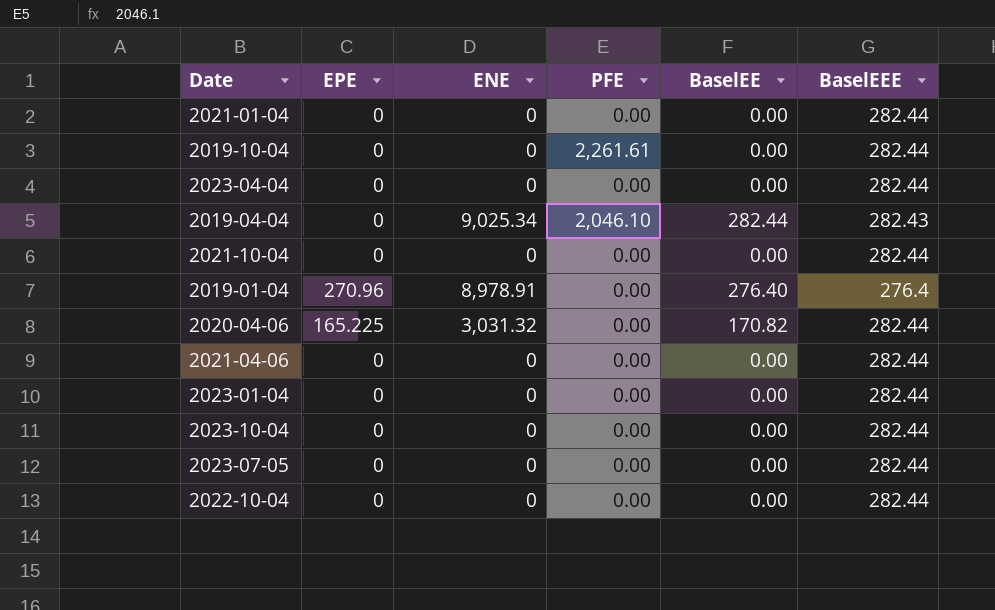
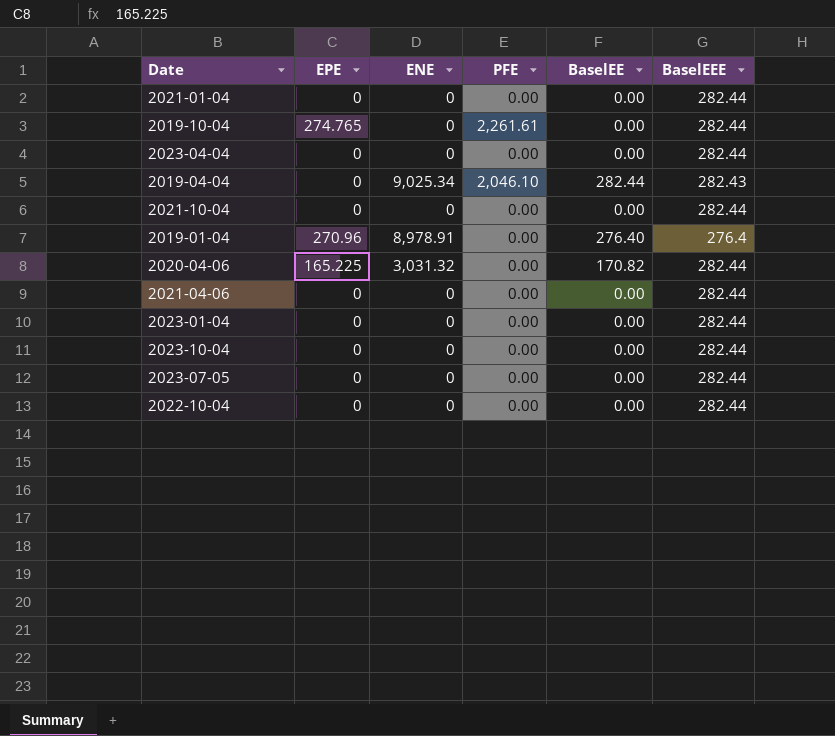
2019-10-04 | EPE: 0 -> 274.765

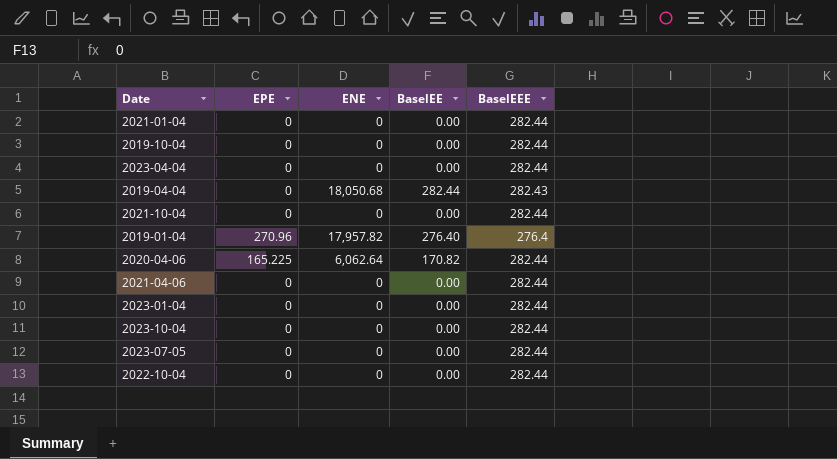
column PFE | position: 4 -> none
2019-10-04 | EPE: 274.765 -> 0
2019-04-04 | ENE: 9,025.34 -> 18,050.68
2019-01-04 | ENE: 8,978.91 -> 17,957.82
2020-04-06 | ENE: 3,031.32 -> 6,062.64

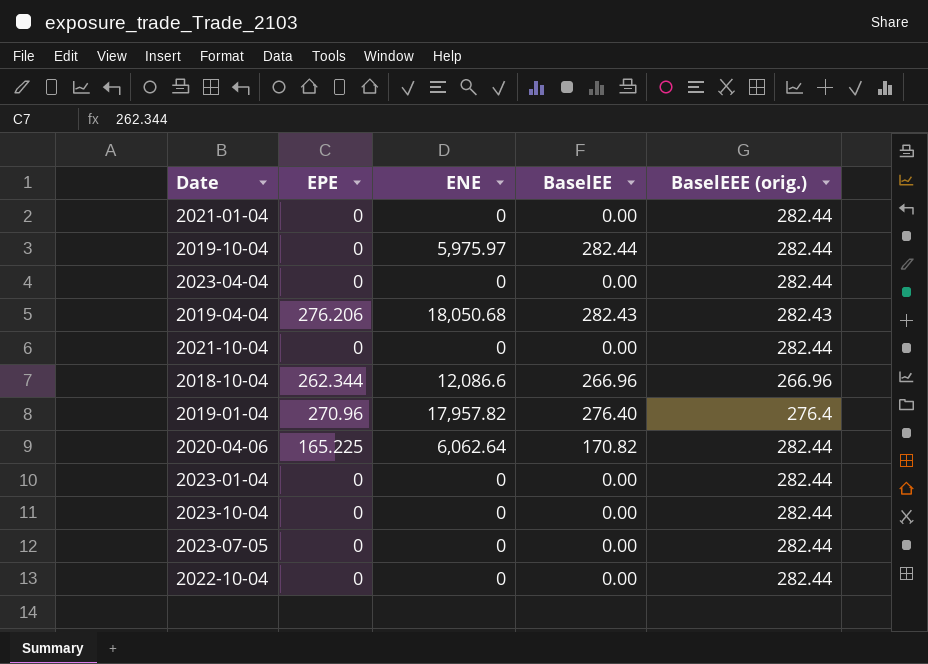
column name: BaselEEE -> BaselEEE (orig.)
row 2021-04-06: 0 | 0 | 0.00 | 282.44 -> none
2019-10-04 | ENE: 0 -> 5,975.97
2019-10-04 | BaselEE: 0.00 -> 282.44
2019-04-04 | EPE: 0 -> 276.206
2019-04-04 | BaselEE: 282.44 -> 282.43
row 2018-10-04: none -> 262.344 | 12,086.6 | 266.96 | 266.96

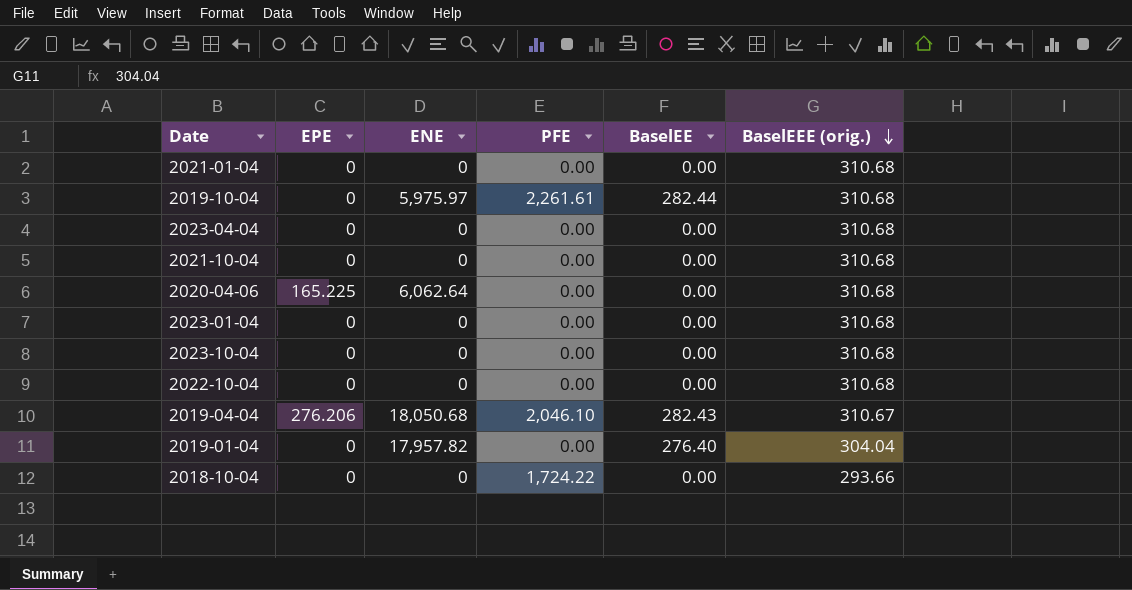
row order: none -> BaselEEE (orig.) descending
column PFE | position: none -> 4
row 2023-07-05: 0 | 0 | 0.00 | 282.44 -> none
2021-01-04 | BaselEEE (orig.): 282.44 -> 310.68
2019-10-04 | BaselEEE (orig.): 282.44 -> 310.68
2023-04-04 | BaselEEE (orig.): 282.44 -> 310.68
2021-10-04 | BaselEEE (orig.): 282.44 -> 310.68
2020-04-06 | BaselEE: 170.82 -> 0.00
2020-04-06 | BaselEEE (orig.): 282.44 -> 310.68
2023-01-04 | BaselEEE (orig.): 282.44 -> 310.68
2023-10-04 | BaselEEE (orig.): 282.44 -> 310.68
2022-10-04 | BaselEEE (orig.): 282.44 -> 310.68
2019-04-04 | BaselEEE (orig.): 282.43 -> 310.67
2019-01-04 | EPE: 270.96 -> 0
2019-01-04 | BaselEEE (orig.): 276.4 -> 304.04
2018-10-04 | EPE: 262.344 -> 0
2018-10-04 | ENE: 12,086.6 -> 0
2018-10-04 | BaselEE: 266.96 -> 0.00
2018-10-04 | BaselEEE (orig.): 266.96 -> 293.66

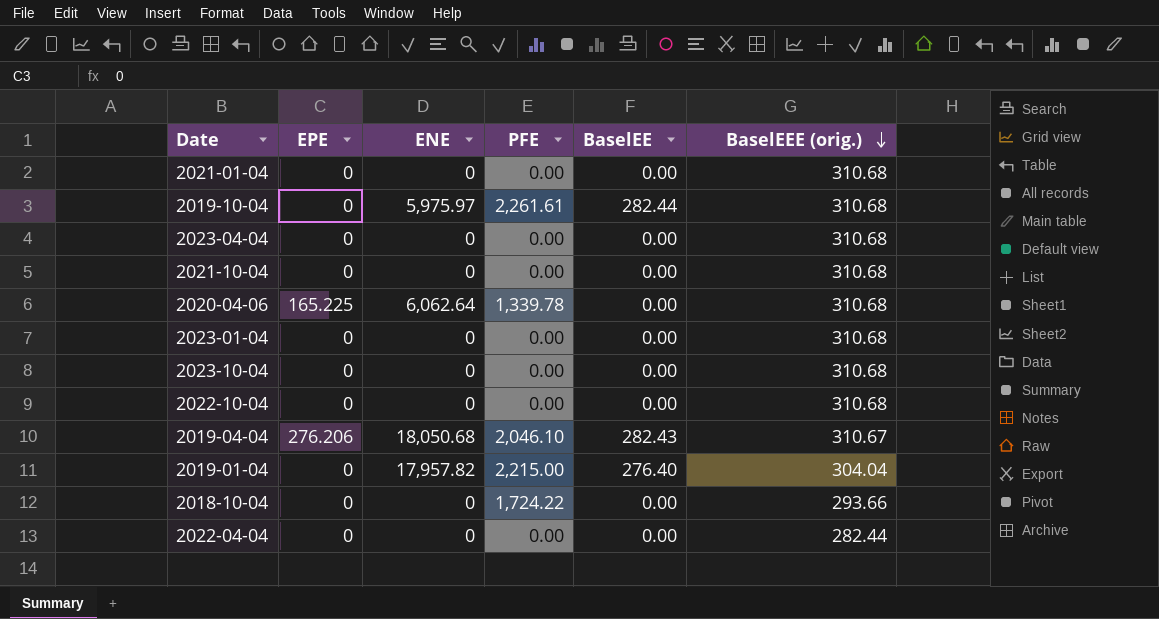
2020-04-06 | PFE: 0.00 -> 1,339.78
2019-01-04 | PFE: 0.00 -> 2,215.00
row 2022-04-04: none -> 0 | 0 | 0.00 | 0.00 | 282.44

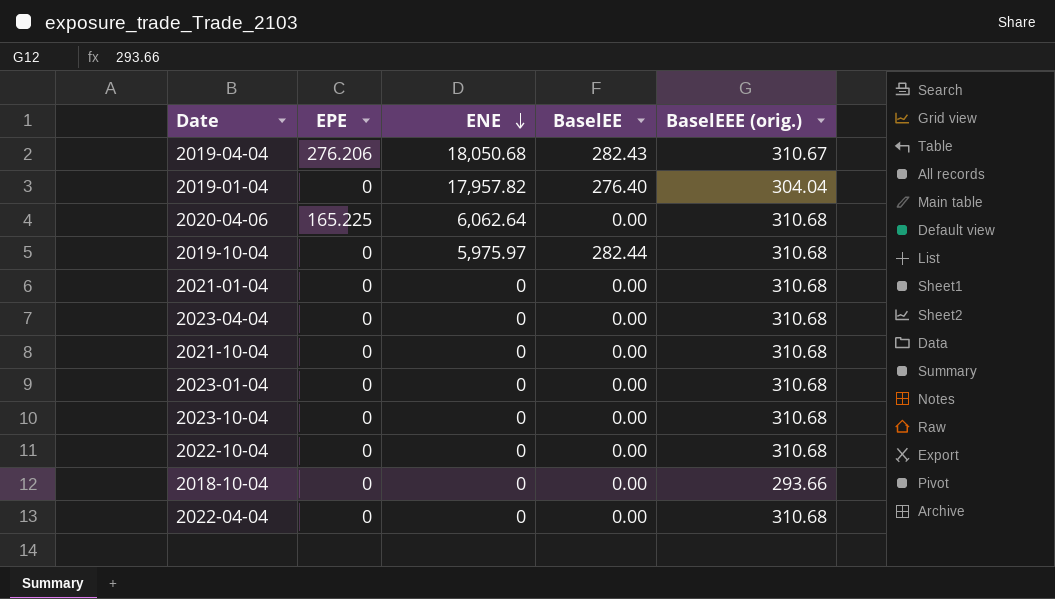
row order: BaselEEE (orig.) descending -> ENE descending
column PFE | position: 4 -> none
2022-04-04 | BaselEEE (orig.): 282.44 -> 310.68

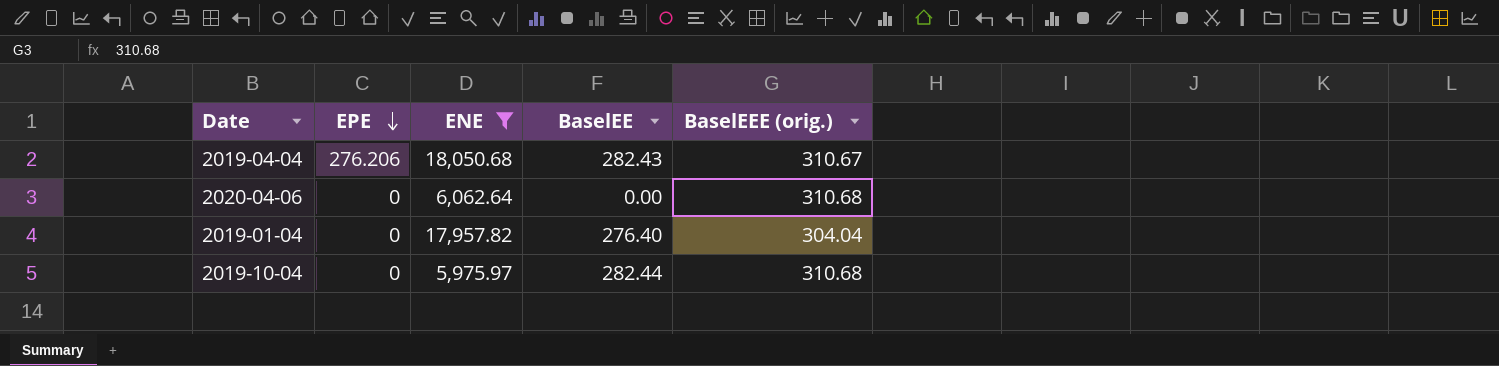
filter: none -> ENE != 0
row order: ENE descending -> EPE descending
2020-04-06 | EPE: 165.225 -> 0

